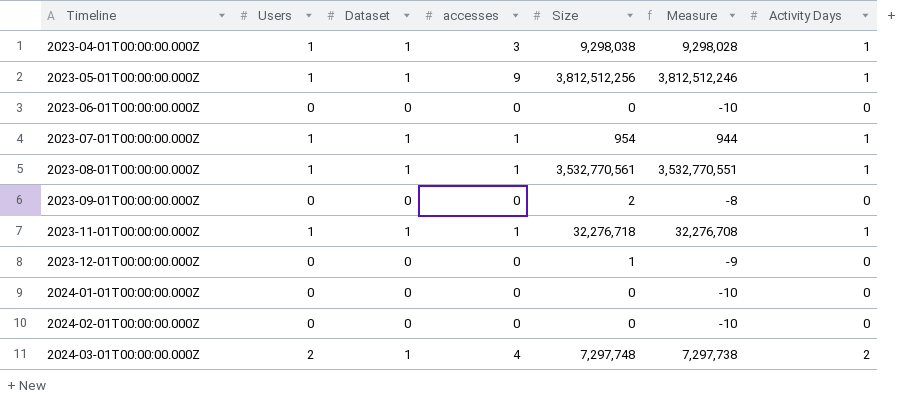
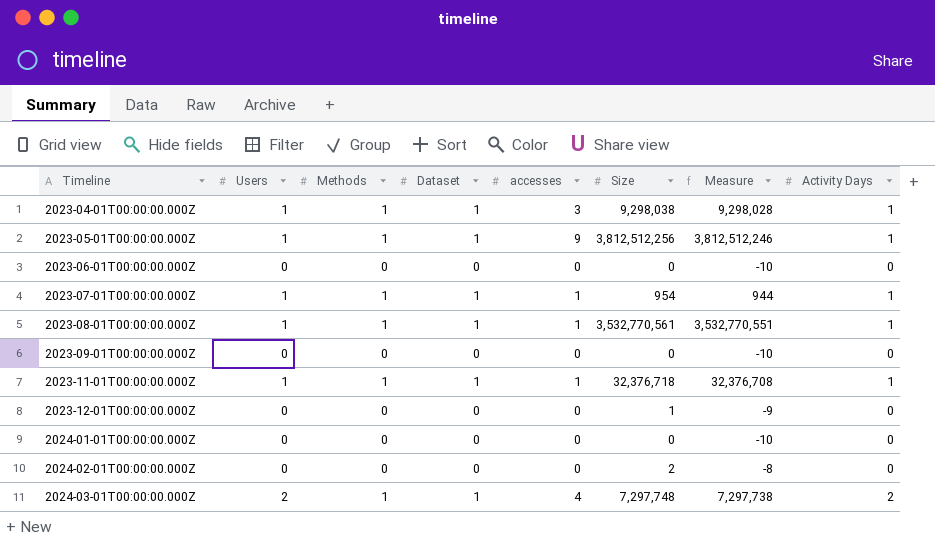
column Methods | position: none -> 3
2023-09-01T00:00:00.000Z | Size: 2 -> 0
2023-09-01T00:00:00.000Z | Measure: -8 -> -10
2023-11-01T00:00:00.000Z | Size: 32,276,718 -> 32,376,718
2023-11-01T00:00:00.000Z | Measure: 32,276,708 -> 32,376,708
2024-02-01T00:00:00.000Z | Size: 0 -> 2
2024-02-01T00:00:00.000Z | Measure: -10 -> -8

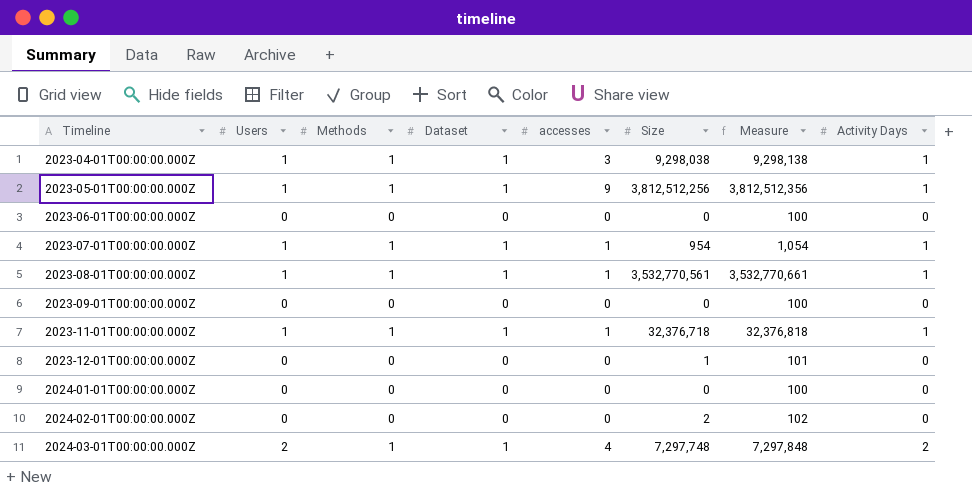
column Measure | formula: [Size] - 10 -> [Size] + 100

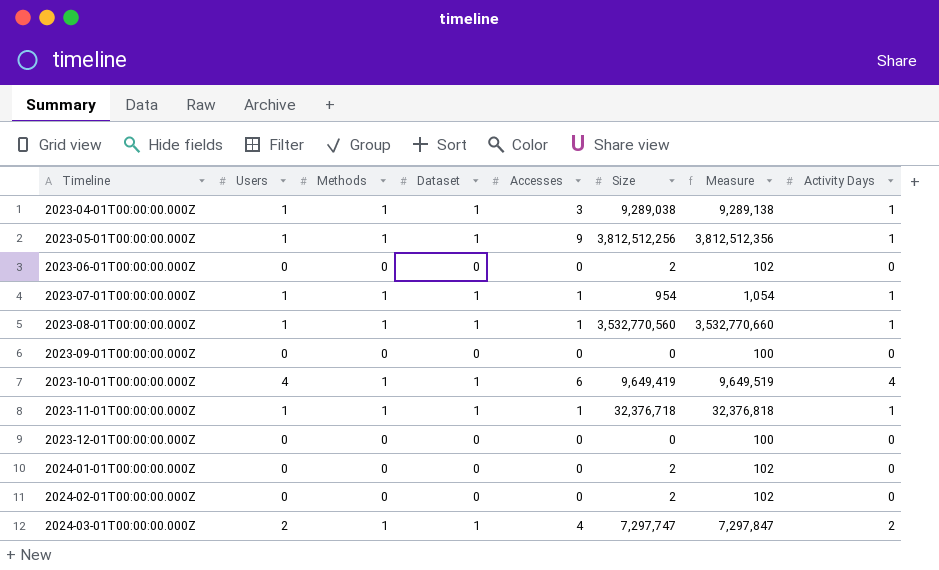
column name: accesses -> Accesses
2023-04-01T00:00:00.000Z | Size: 9,298,038 -> 9,289,038
2023-04-01T00:00:00.000Z | Measure: 9,298,138 -> 9,289,138
2023-06-01T00:00:00.000Z | Size: 0 -> 2
2023-06-01T00:00:00.000Z | Measure: 100 -> 102
2023-08-01T00:00:00.000Z | Size: 3,532,770,561 -> 3,532,770,560
2023-08-01T00:00:00.000Z | Measure: 3,532,770,661 -> 3,532,770,660
row 2023-10-01T00:00:00.000Z: none -> 4 | 1 | 1 | 6 | 9,649,419 | 9,649,519 | 4
2023-12-01T00:00:00.000Z | Size: 1 -> 0
2023-12-01T00:00:00.000Z | Measure: 101 -> 100
2024-01-01T00:00:00.000Z | Size: 0 -> 2
2024-01-01T00:00:00.000Z | Measure: 100 -> 102
2024-03-01T00:00:00.000Z | Size: 7,297,748 -> 7,297,747
2024-03-01T00:00:00.000Z | Measure: 7,297,848 -> 7,297,847

